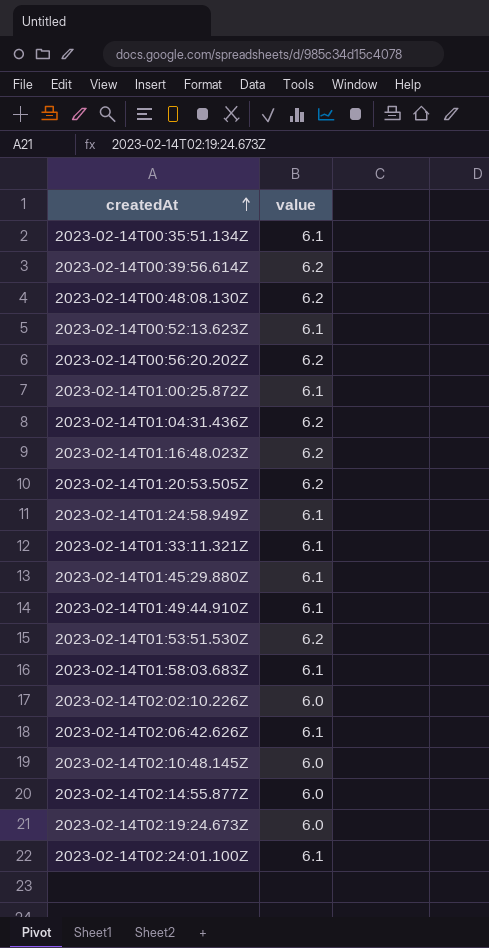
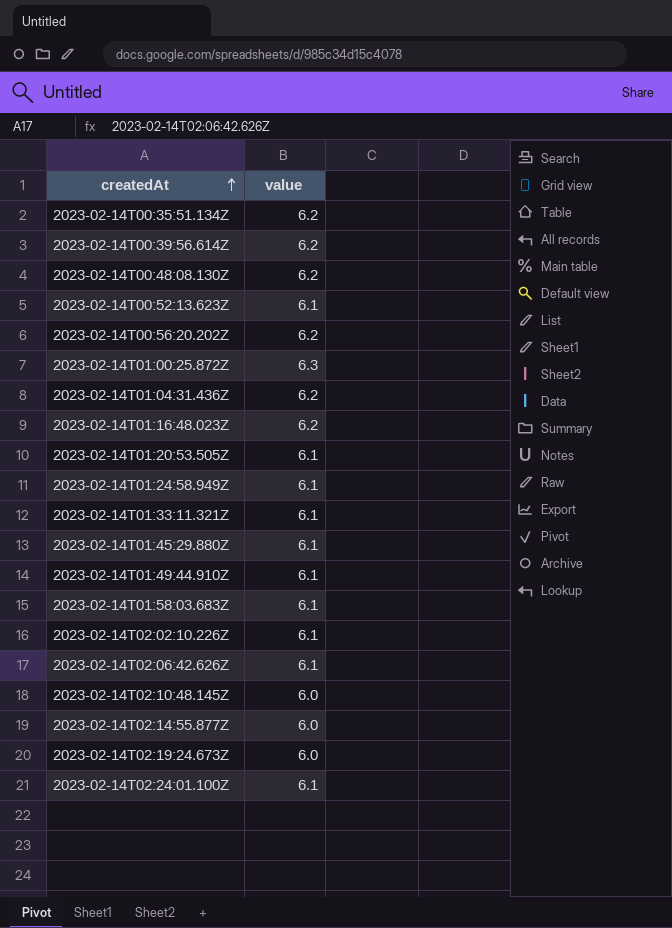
row 2023-02-14T01:53:51.530Z: 6.2 -> none
2023-02-14T00:35:51.134Z | value: 6.1 -> 6.2
2023-02-14T01:00:25.872Z | value: 6.1 -> 6.3
2023-02-14T01:20:53.505Z | value: 6.2 -> 6.1
2023-02-14T02:02:10.226Z | value: 6.0 -> 6.1

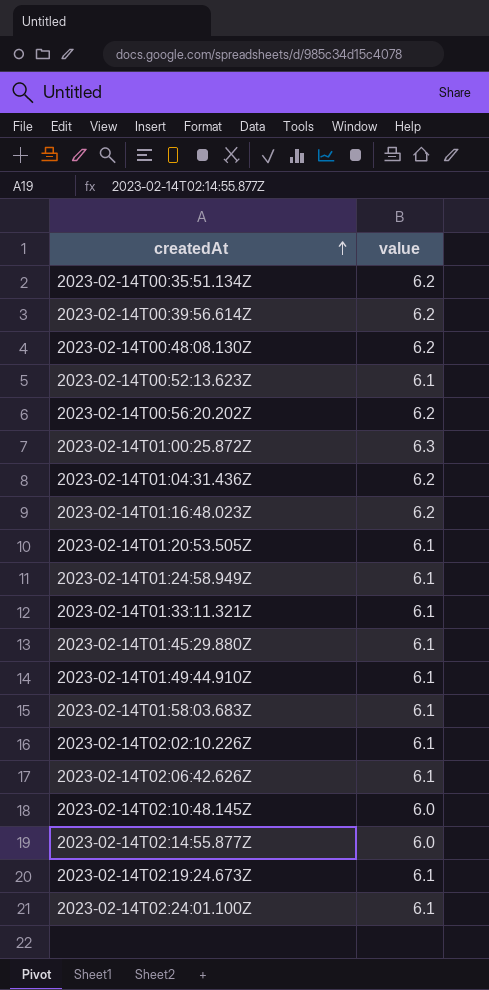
2023-02-14T02:19:24.673Z | value: 6.0 -> 6.1

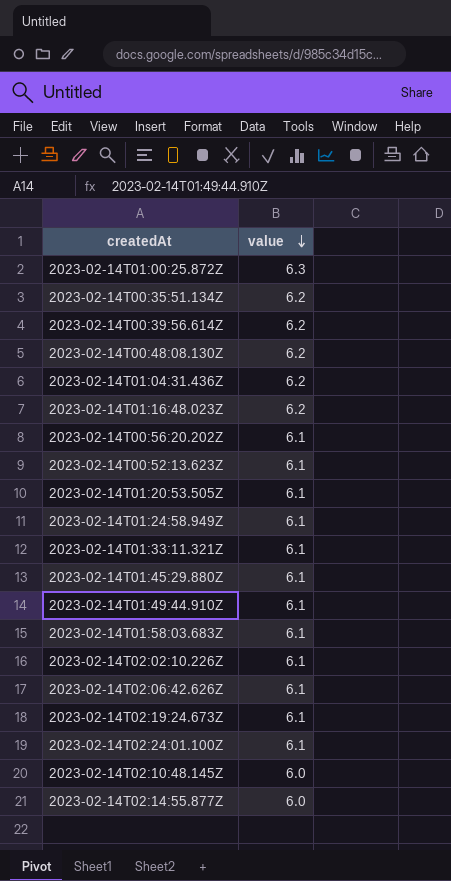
row order: createdAt ascending -> value descending
2023-02-14T00:56:20.202Z | value: 6.2 -> 6.1

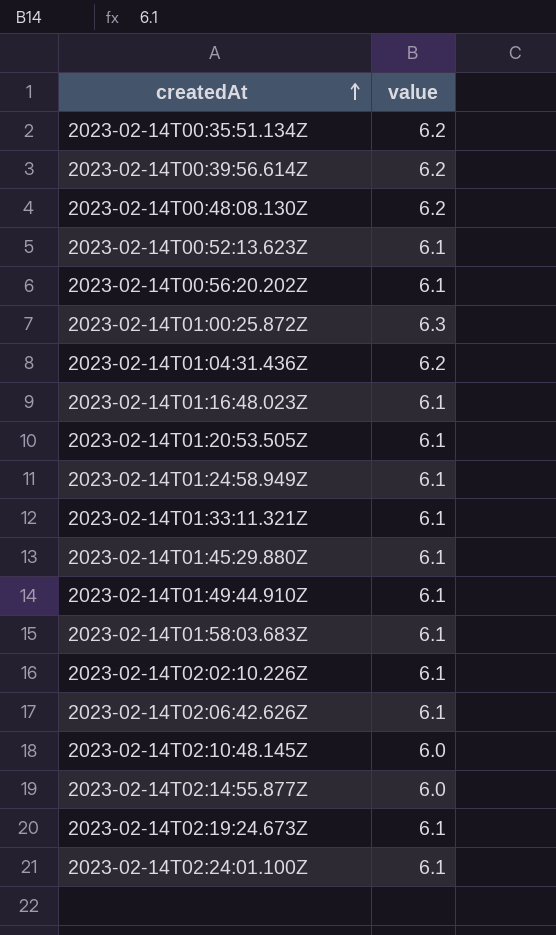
row order: value descending -> createdAt ascending
2023-02-14T01:16:48.023Z | value: 6.2 -> 6.1

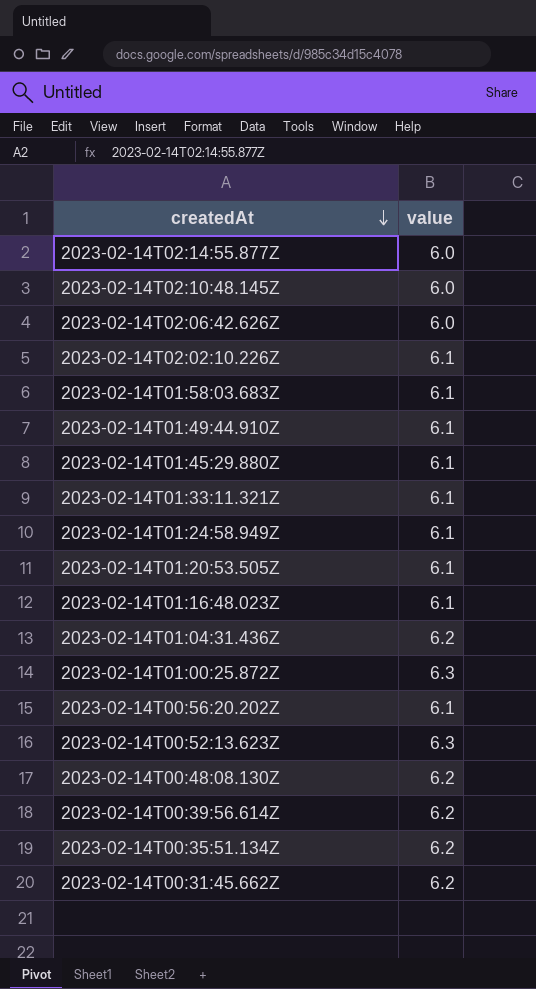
row order: createdAt ascending -> createdAt descending
row 2023-02-14T02:19:24.673Z: 6.1 -> none
row 2023-02-14T02:24:01.100Z: 6.1 -> none
2023-02-14T02:06:42.626Z | value: 6.1 -> 6.0
2023-02-14T00:52:13.623Z | value: 6.1 -> 6.3
row 2023-02-14T00:31:45.662Z: none -> 6.2

